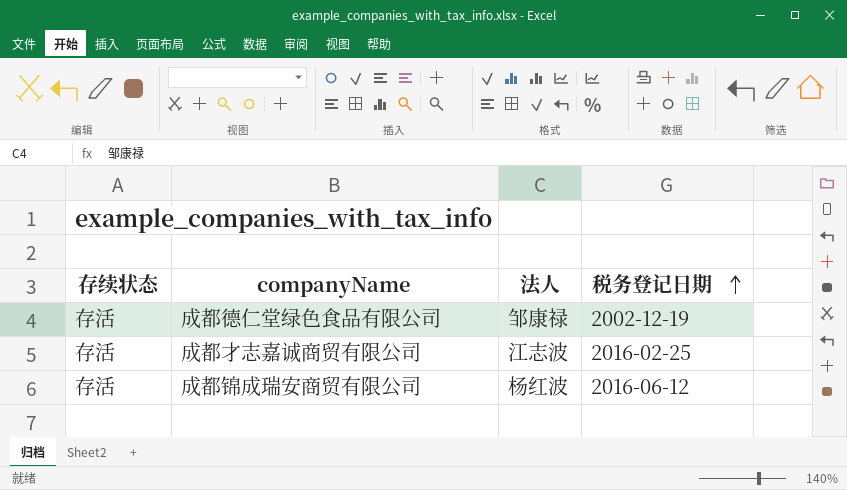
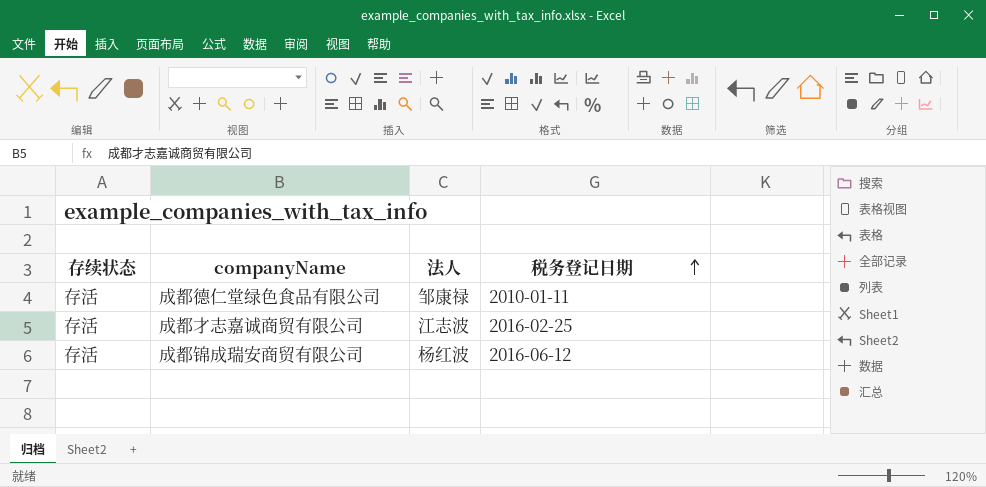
成都德仁堂绿色食品有限公司 | 税务登记日期: 2002-12-19 -> 2010-01-11

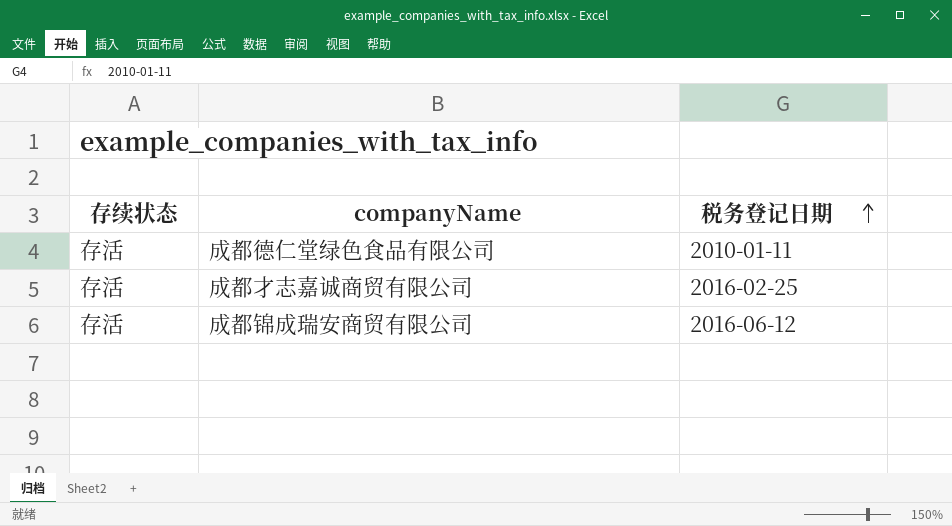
column 法人 | position: 3 -> none

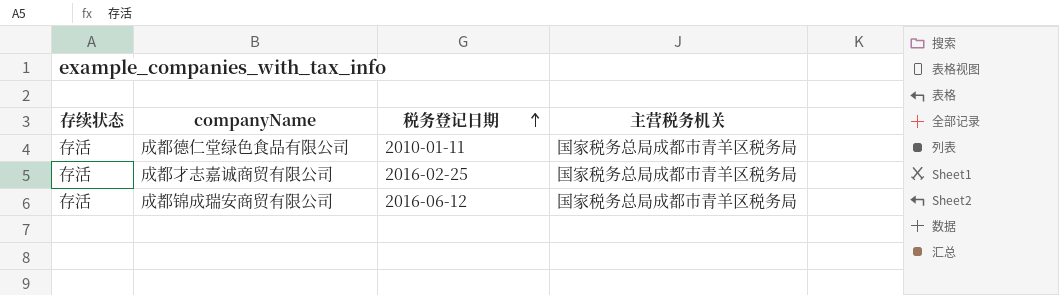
column 主营税务机关 | position: none -> 4

